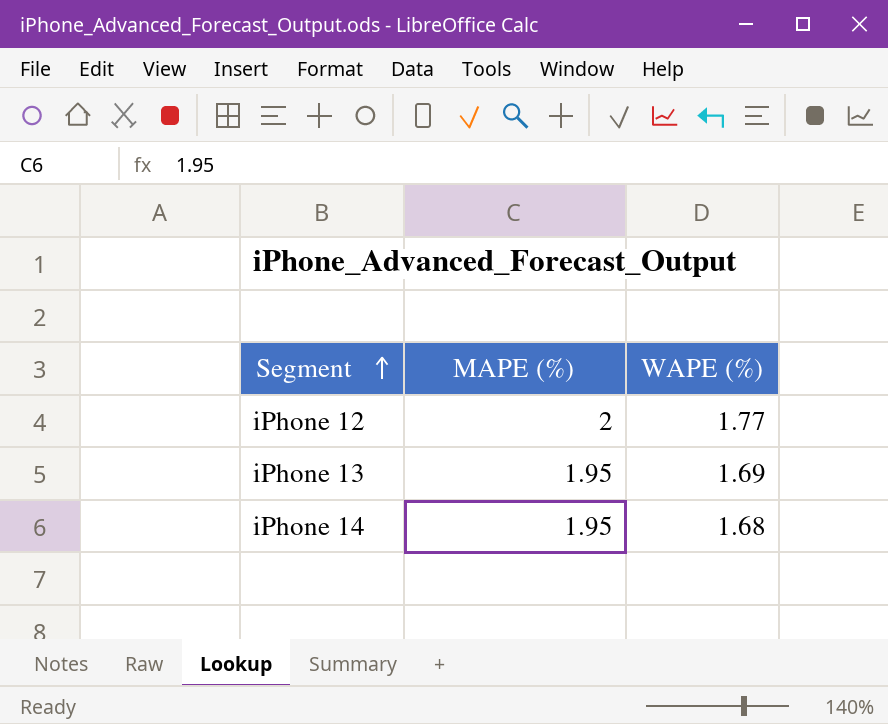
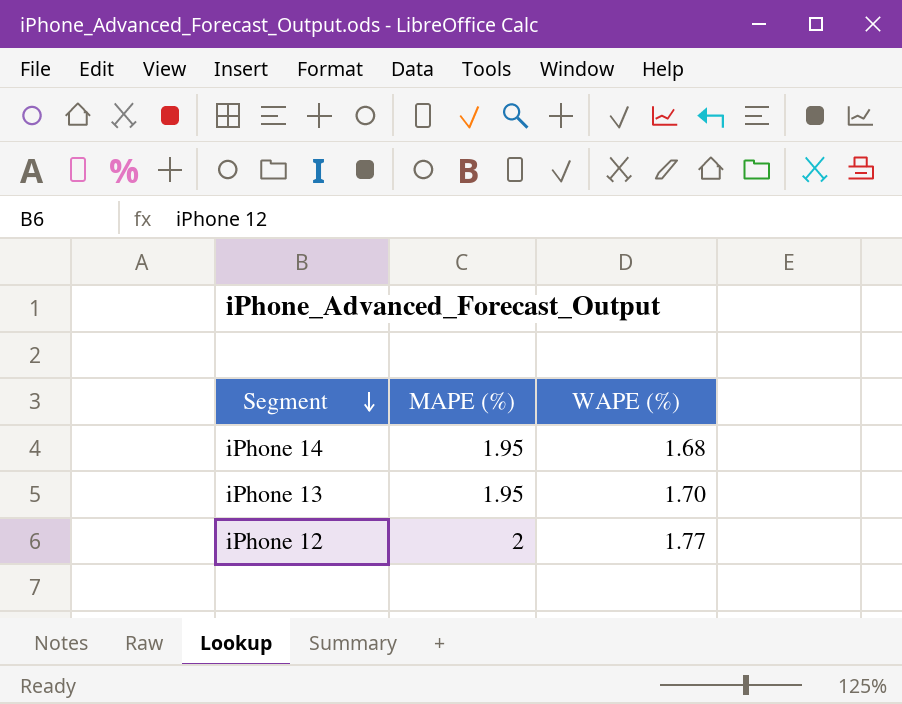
row order: Segment ascending -> Segment descending
iPhone 13 | WAPE (%): 1.69 -> 1.70

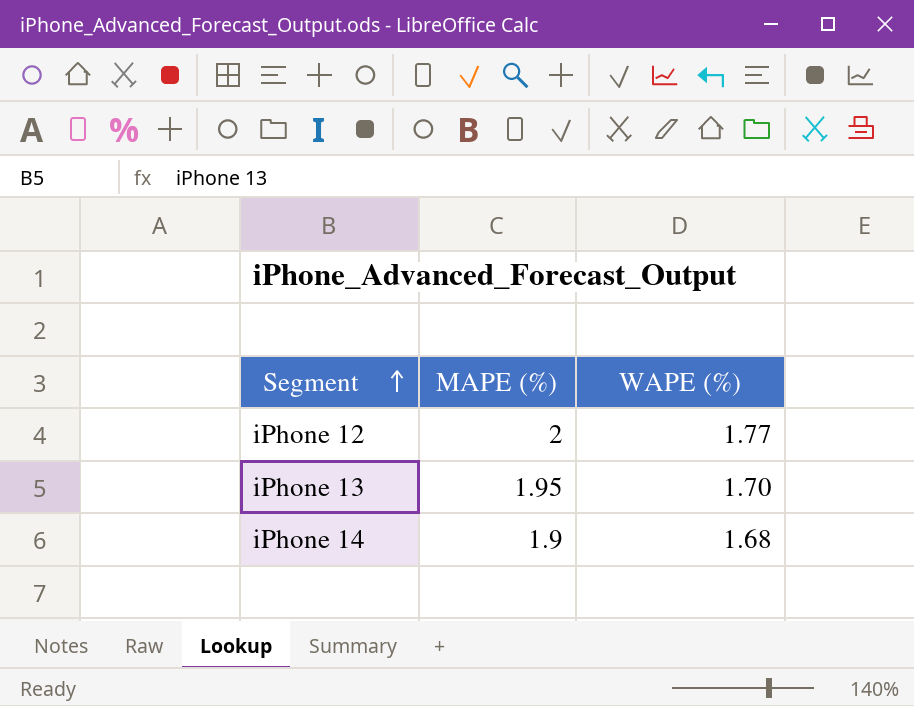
row order: Segment descending -> Segment ascending
iPhone 14 | MAPE (%): 1.95 -> 1.9

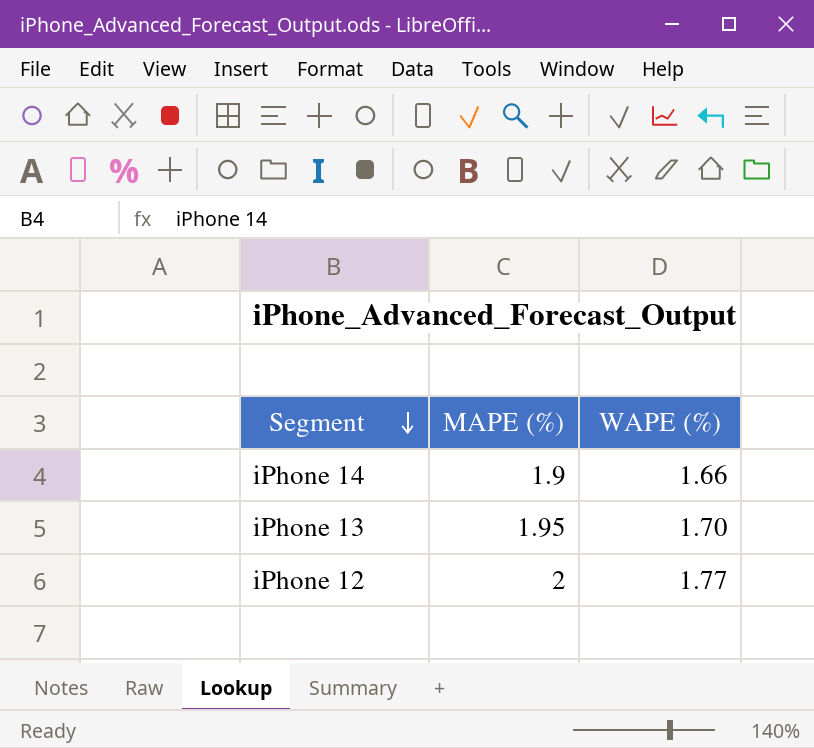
row order: Segment ascending -> Segment descending
iPhone 14 | WAPE (%): 1.68 -> 1.66

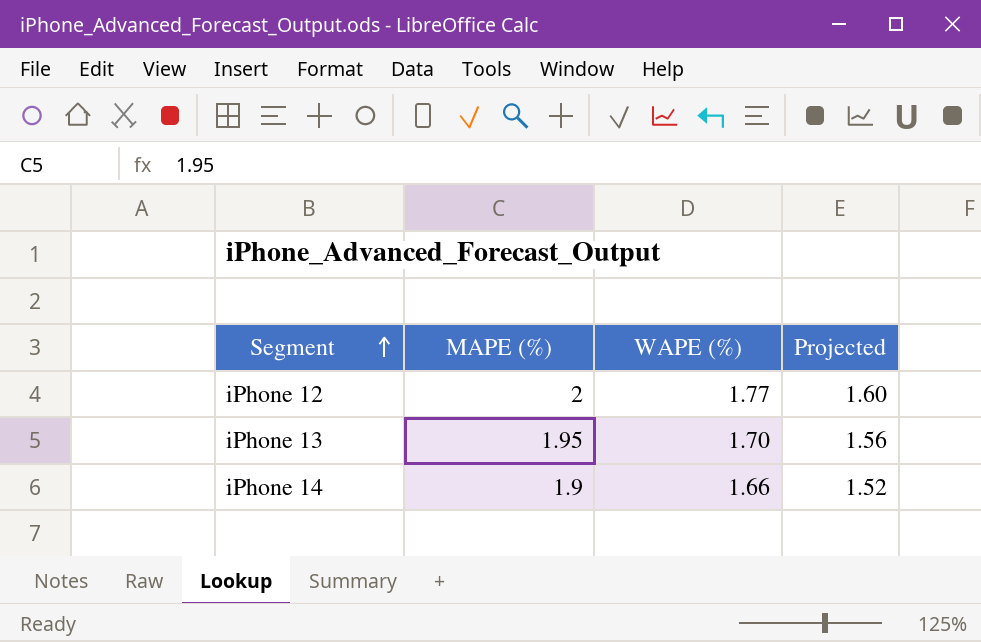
row order: Segment descending -> Segment ascending
column Projected | formula: none -> [MAPE (%)] * 0.8

